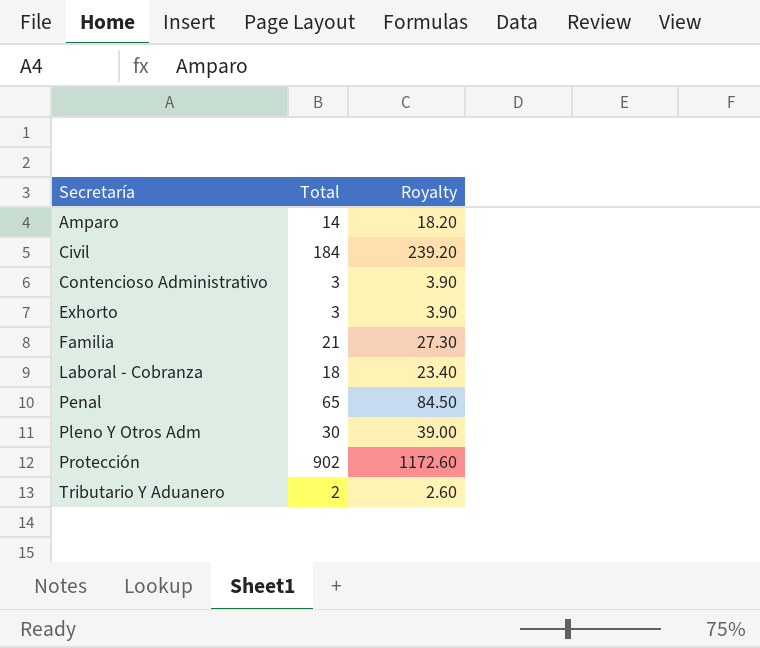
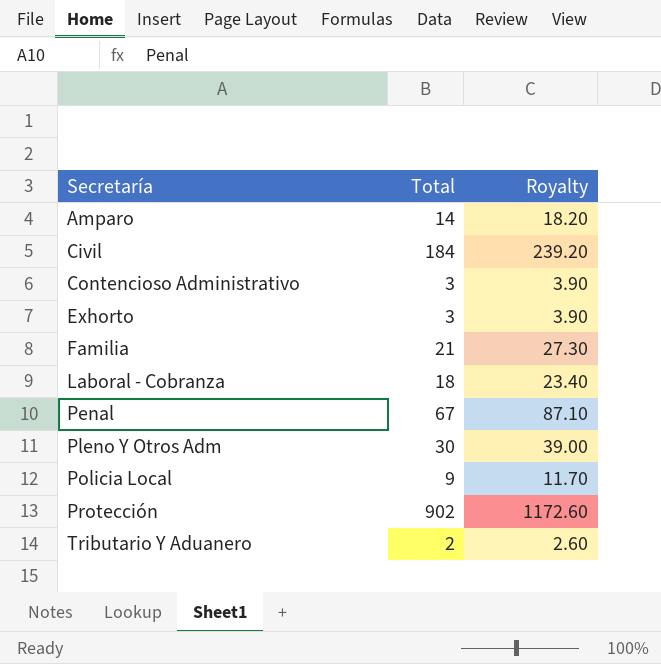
Penal | Total: 65 -> 67
Penal | Royalty: 84.50 -> 87.10
row Policia Local: none -> 9 | 11.70

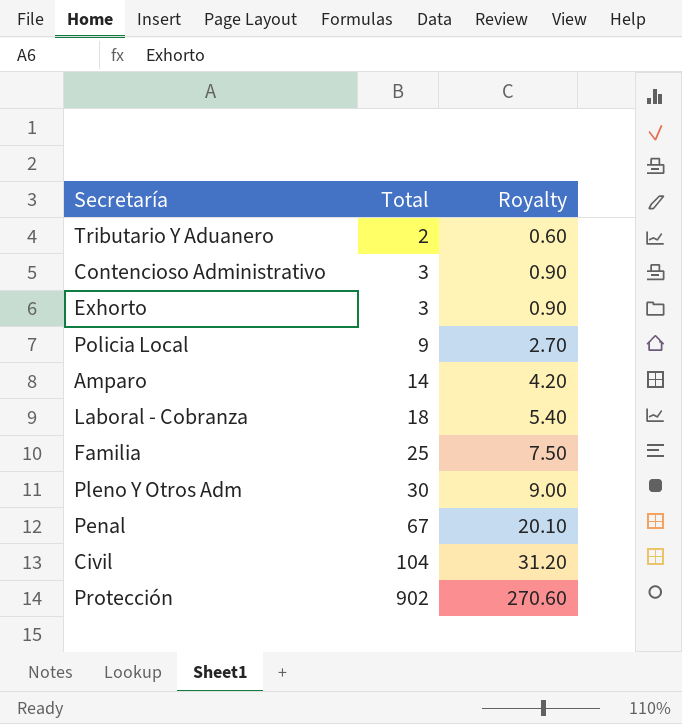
row order: Secretaría ascending -> Total ascending
column Royalty | formula: [Total] * 1.3 -> [Total] * 0.3
Familia | Total: 21 -> 25
Civil | Total: 184 -> 104

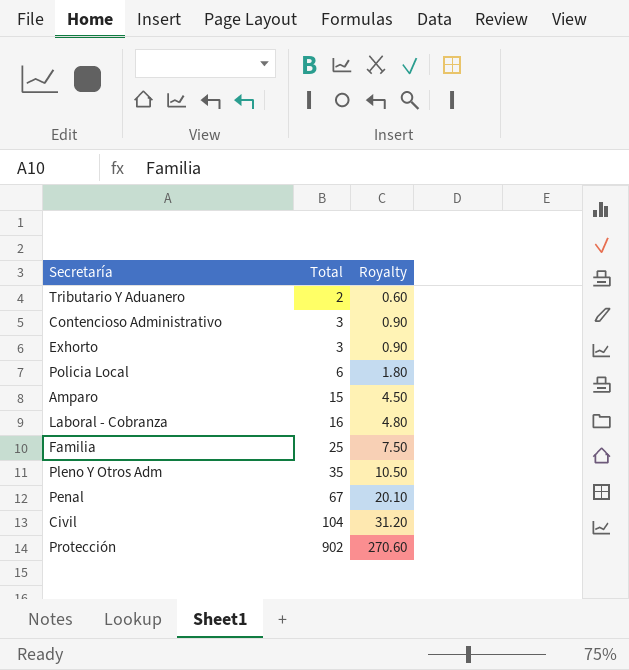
Policia Local | Total: 9 -> 6
Policia Local | Royalty: 2.70 -> 1.80
Amparo | Total: 14 -> 15
Amparo | Royalty: 4.20 -> 4.50
Laboral - Cobranza | Total: 18 -> 16
Laboral - Cobranza | Royalty: 5.40 -> 4.80
Pleno Y Otros Adm | Total: 30 -> 35
Pleno Y Otros Adm | Royalty: 9.00 -> 10.50

